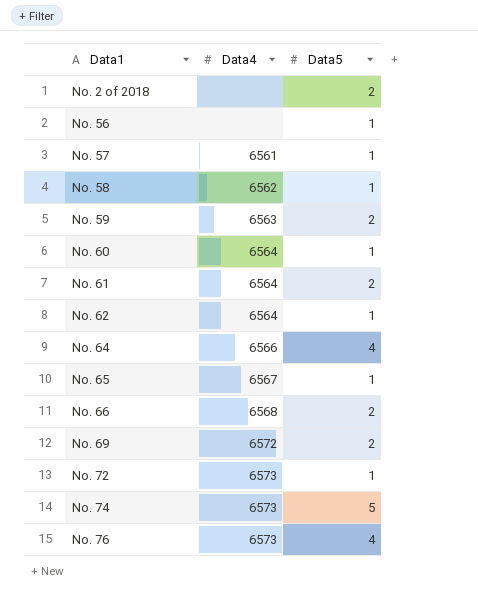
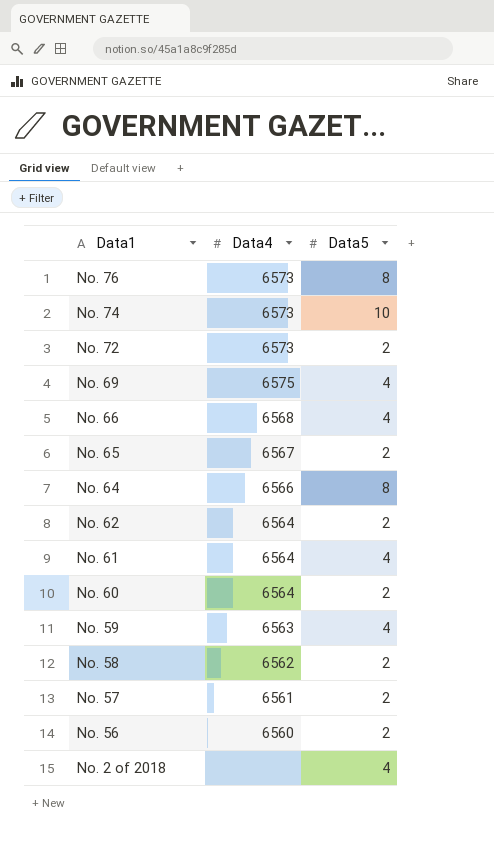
row order: Data1 ascending -> Data1 descending
No. 76 | Data5: 4 -> 8
No. 74 | Data5: 5 -> 10
No. 72 | Data5: 1 -> 2
No. 69 | Data4: 6572 -> 6575
No. 69 | Data5: 2 -> 4
No. 66 | Data5: 2 -> 4
No. 65 | Data5: 1 -> 2
No. 64 | Data5: 4 -> 8
No. 62 | Data5: 1 -> 2
No. 61 | Data5: 2 -> 4
No. 60 | Data5: 1 -> 2
No. 59 | Data5: 2 -> 4
No. 58 | Data5: 1 -> 2
No. 57 | Data5: 1 -> 2
No. 56 | Data4: none -> 6560
No. 56 | Data5: 1 -> 2
No. 2 of 2018 | Data5: 2 -> 4

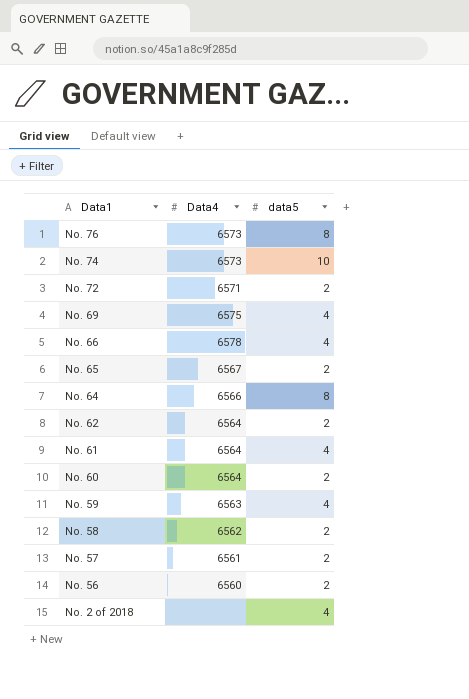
column name: Data5 -> data5
No. 72 | Data4: 6573 -> 6571
No. 66 | Data4: 6568 -> 6578

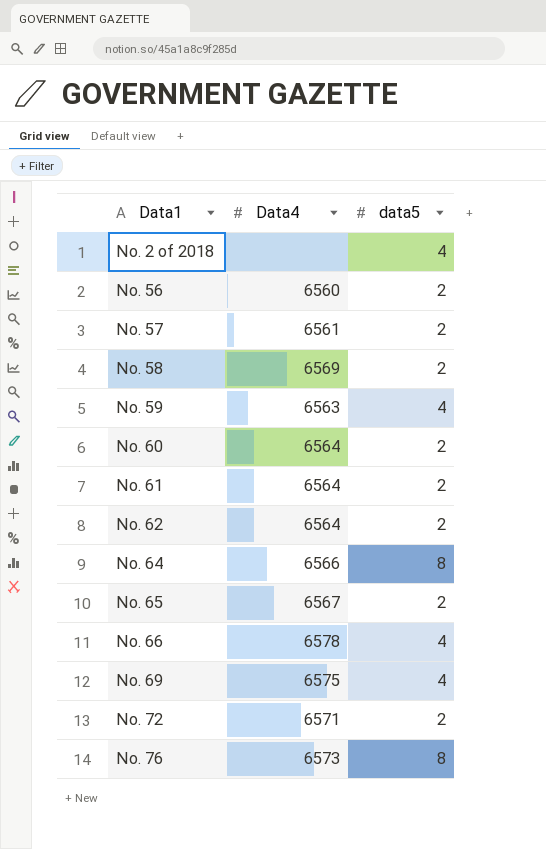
row order: Data1 descending -> Data1 ascending
row No. 74: 6573 | 10 -> none
No. 58 | Data4: 6562 -> 6569
No. 61 | data5: 4 -> 2

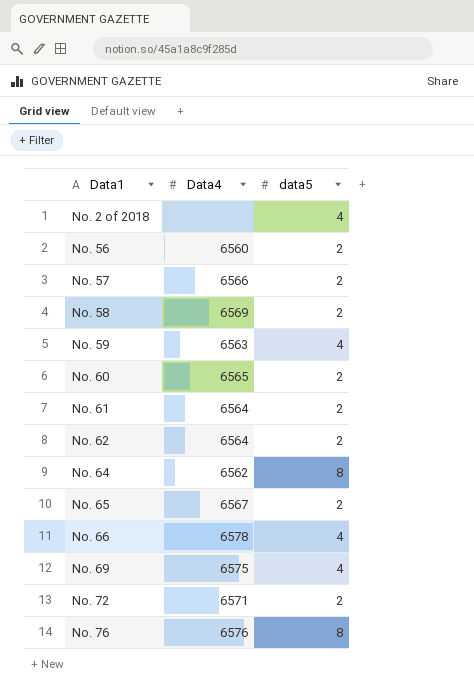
No. 57 | Data4: 6561 -> 6566
No. 60 | Data4: 6564 -> 6565
No. 64 | Data4: 6566 -> 6562
No. 76 | Data4: 6573 -> 6576

